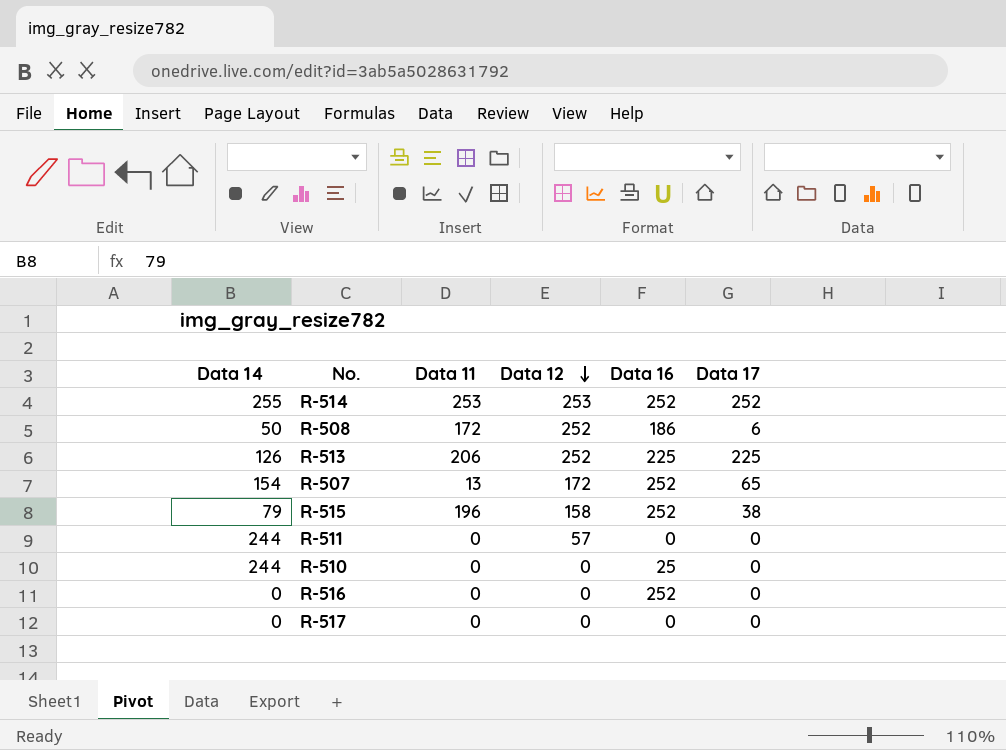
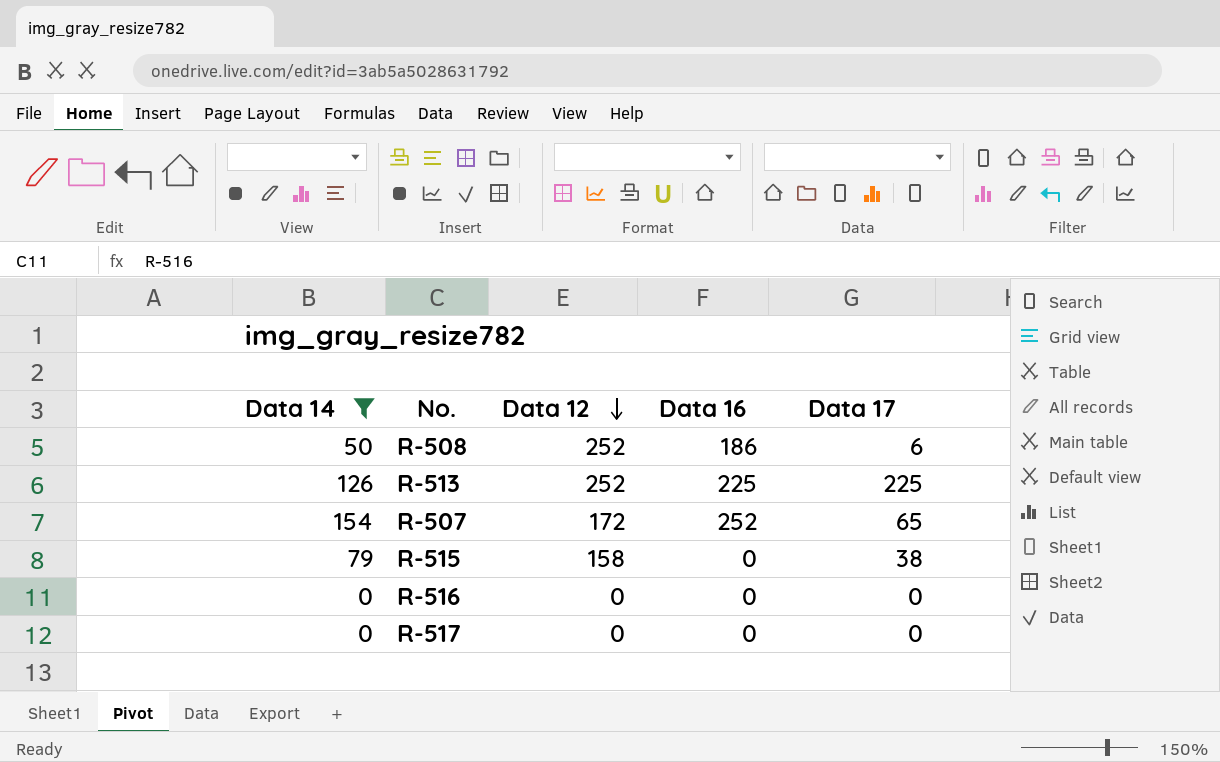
filter: none -> Data 14 <= 154
column Data 11 | position: 3 -> none
R-515 | Data 16: 252 -> 0
R-516 | Data 16: 252 -> 0

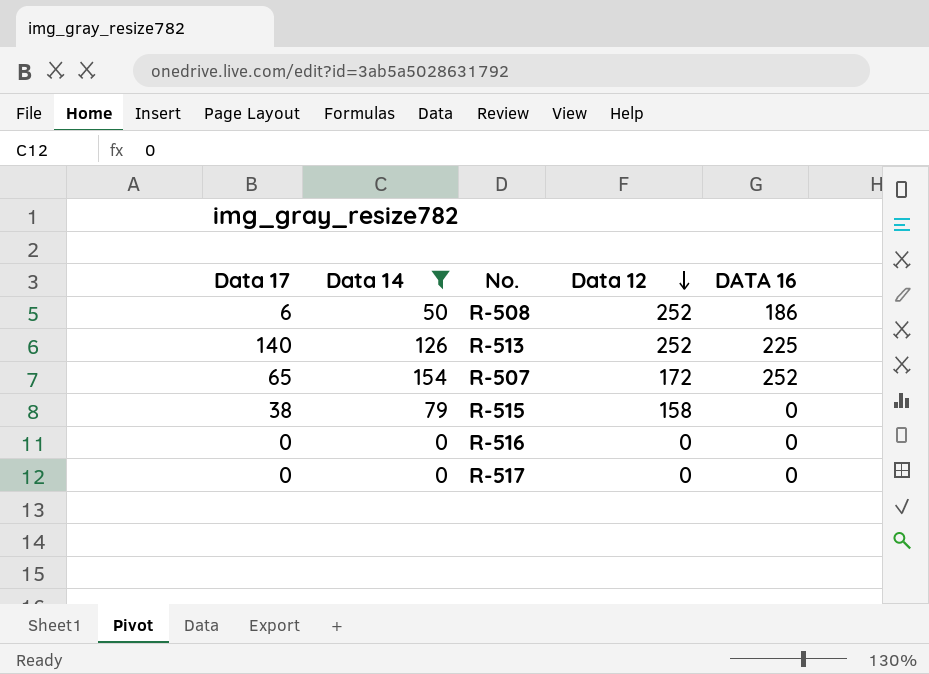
column Data 17 | position: 5 -> 1
column name: Data 16 -> DATA 16
R-513 | Data 17: 225 -> 140

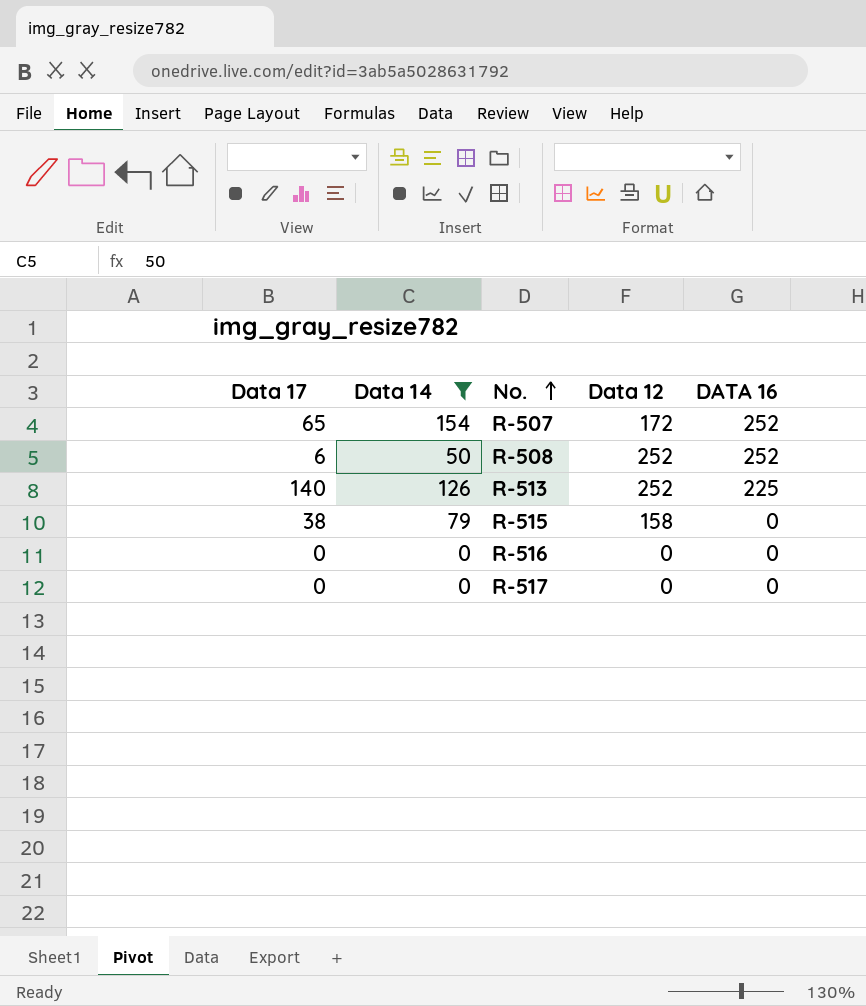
row order: Data 12 descending -> No. ascending
R-508 | DATA 16: 186 -> 252

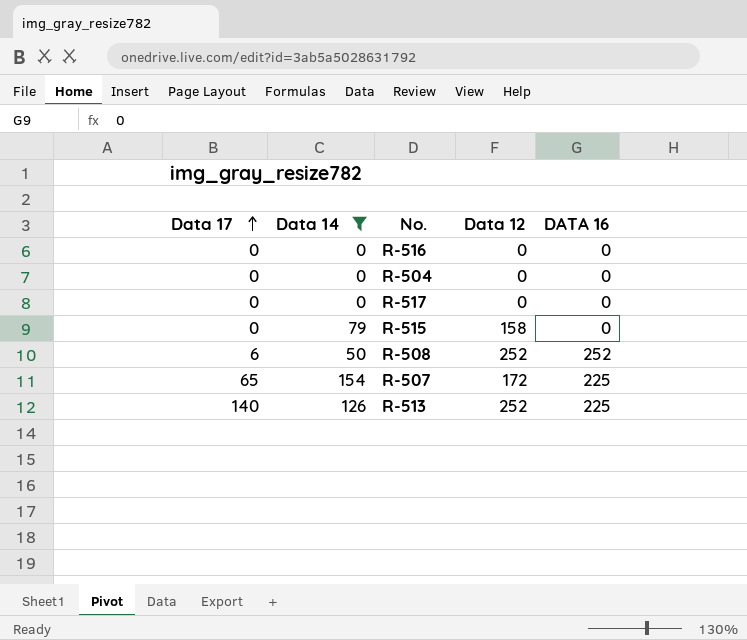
row order: No. ascending -> Data 17 ascending
row R-504: none -> 0 | 0 | 0 | 0
R-515 | Data 17: 38 -> 0
R-507 | DATA 16: 252 -> 225

